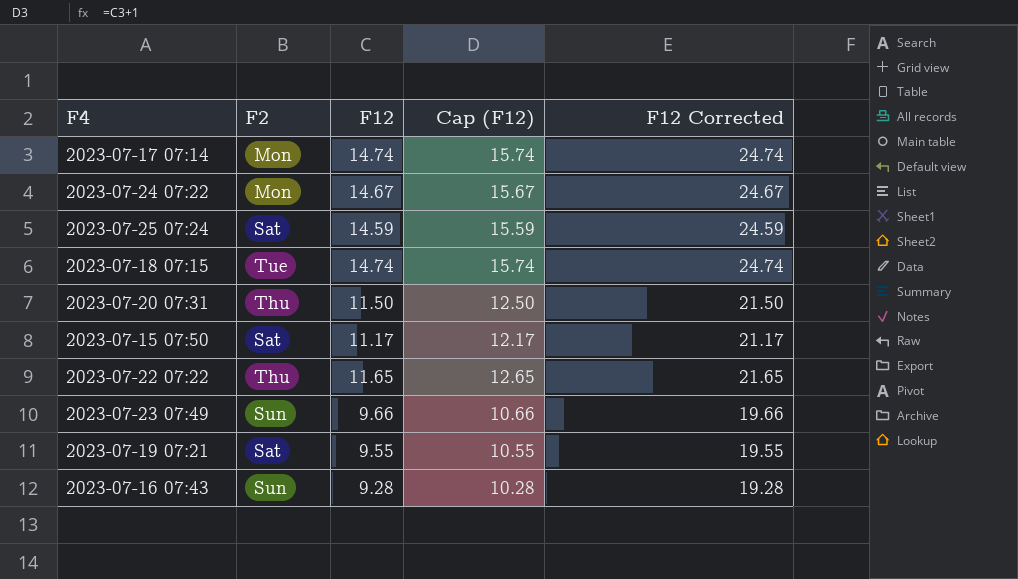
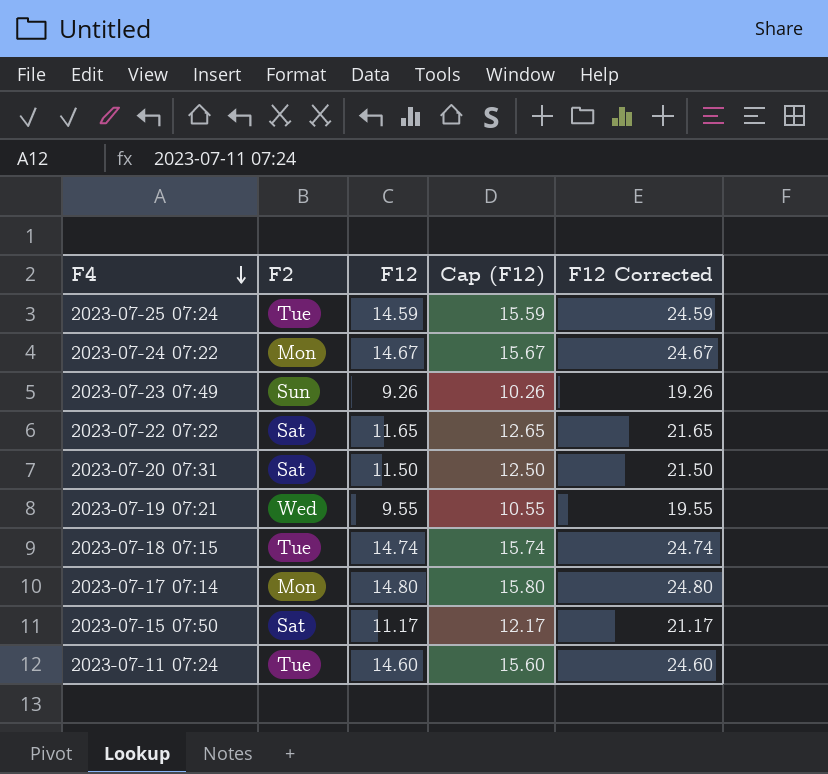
row order: none -> F4 descending
row 2023-07-16 07:43: Sun | 9.28 | 10.28 | 19.28 -> none
2023-07-25 07:24 | F2: Sat -> Tue
2023-07-23 07:49 | F12: 9.66 -> 9.26
2023-07-23 07:49 | Cap (F12): 10.66 -> 10.26
2023-07-23 07:49 | F12 Corrected: 19.66 -> 19.26
2023-07-22 07:22 | F2: Thu -> Sat
2023-07-20 07:31 | F2: Thu -> Sat
2023-07-19 07:21 | F2: Sat -> Wed
2023-07-17 07:14 | F12: 14.74 -> 14.80
2023-07-17 07:14 | Cap (F12): 15.74 -> 15.80
2023-07-17 07:14 | F12 Corrected: 24.74 -> 24.80
row 2023-07-11 07:24: none -> Tue | 14.60 | 15.60 | 24.60

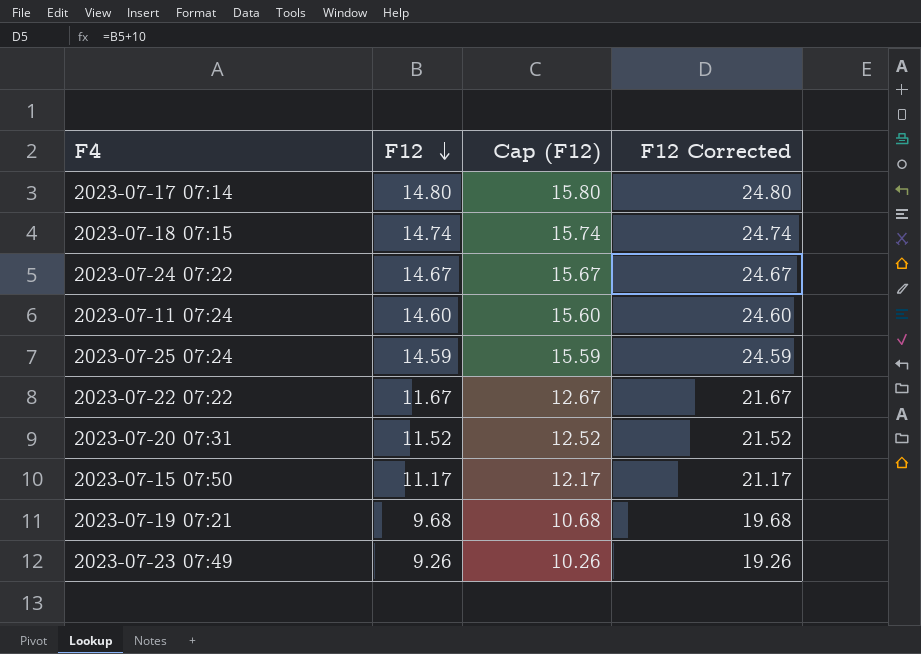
row order: F4 descending -> F12 descending
column F2 | position: 2 -> none
2023-07-22 07:22 | F12: 11.65 -> 11.67
2023-07-22 07:22 | Cap (F12): 12.65 -> 12.67
2023-07-22 07:22 | F12 Corrected: 21.65 -> 21.67
2023-07-20 07:31 | F12: 11.50 -> 11.52
2023-07-20 07:31 | Cap (F12): 12.50 -> 12.52
2023-07-20 07:31 | F12 Corrected: 21.50 -> 21.52
2023-07-19 07:21 | F12: 9.55 -> 9.68
2023-07-19 07:21 | Cap (F12): 10.55 -> 10.68
2023-07-19 07:21 | F12 Corrected: 19.55 -> 19.68

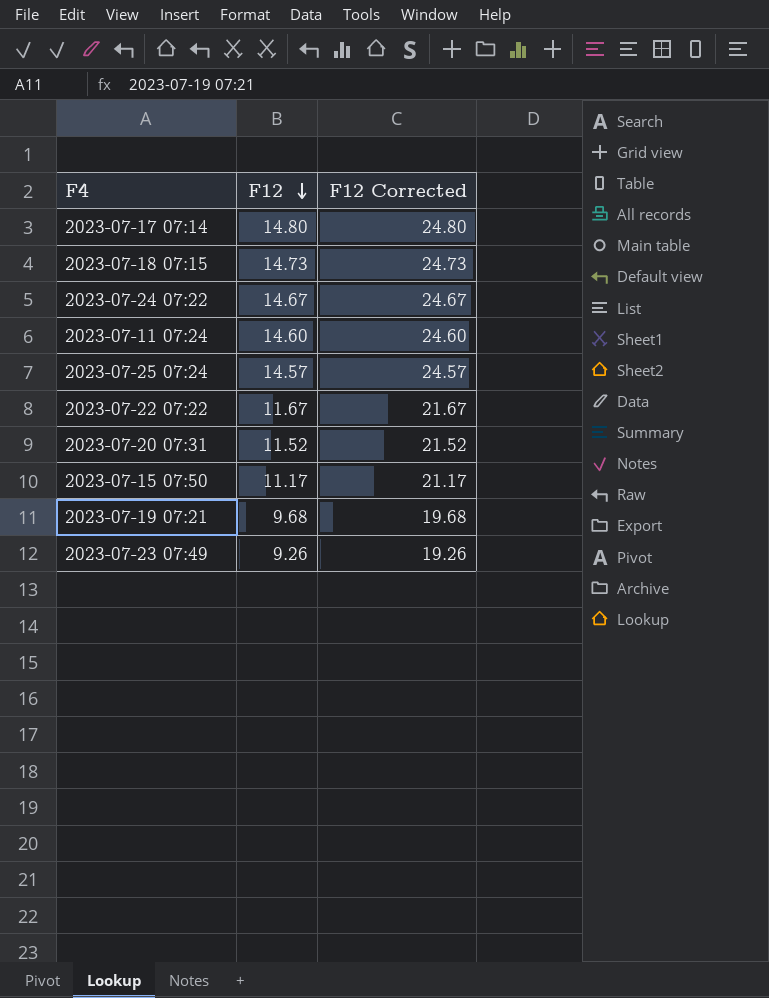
column Cap (F12) | formula: [F12] + 1 -> none
2023-07-18 07:15 | F12: 14.74 -> 14.73
2023-07-18 07:15 | F12 Corrected: 24.74 -> 24.73
2023-07-25 07:24 | F12: 14.59 -> 14.57
2023-07-25 07:24 | F12 Corrected: 24.59 -> 24.57

